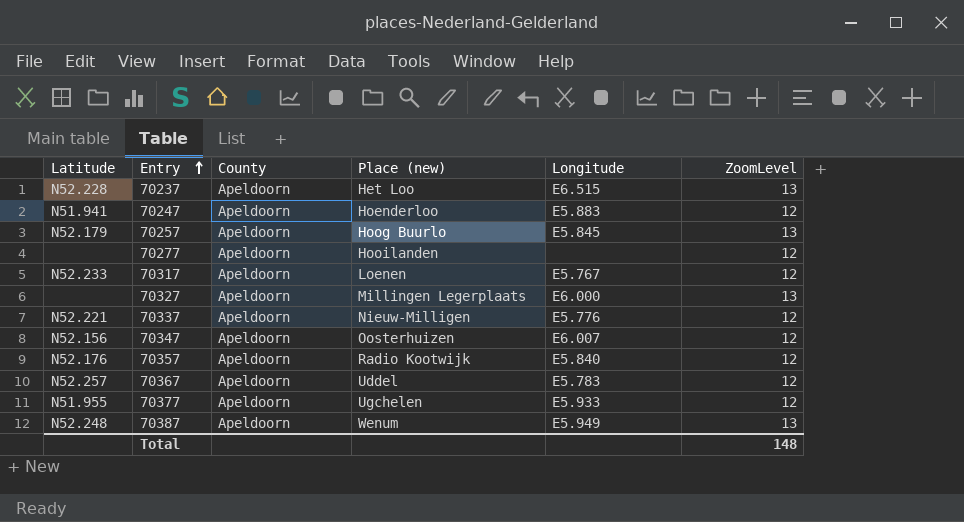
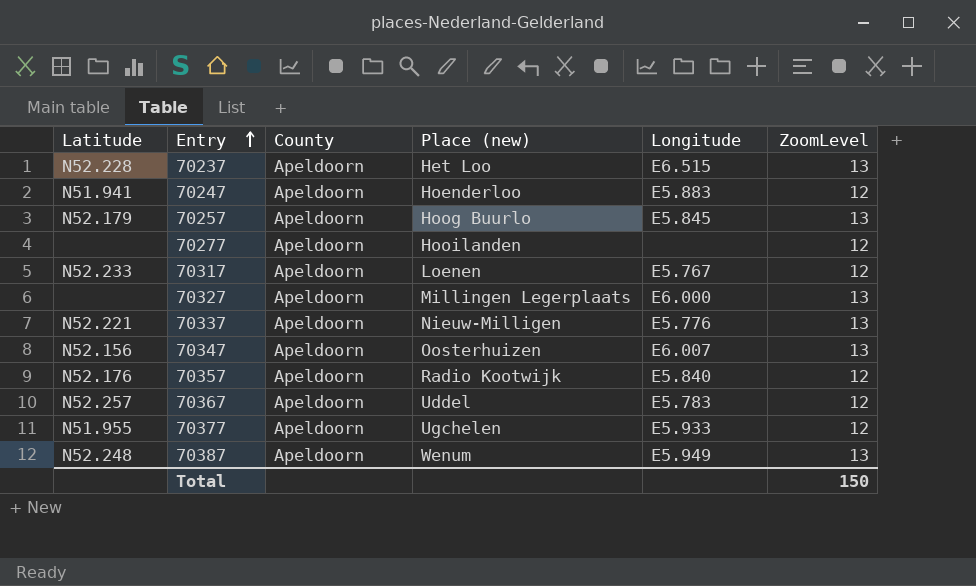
70337 | ZoomLevel: 12 -> 13
70347 | ZoomLevel: 12 -> 13
Total | ZoomLevel: 148 -> 150

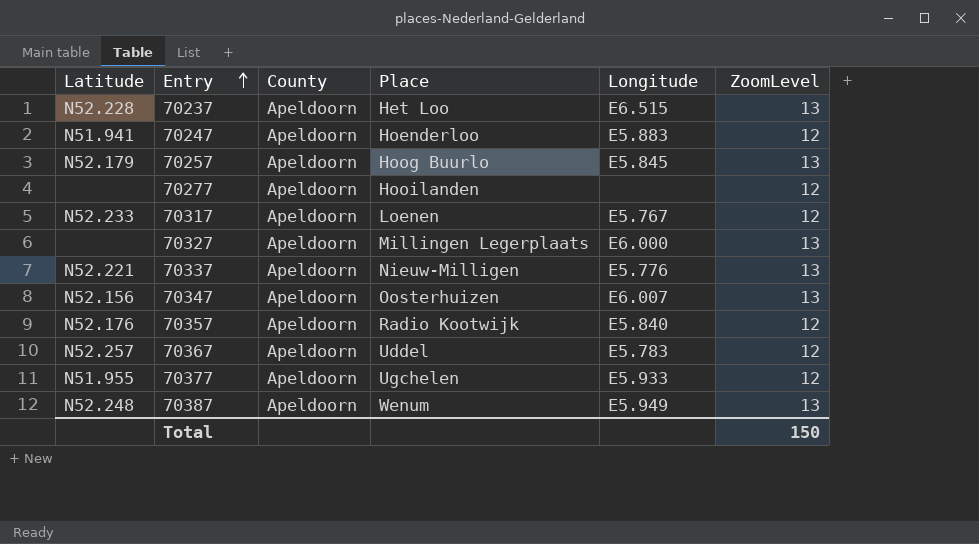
column name: Place (new) -> Place

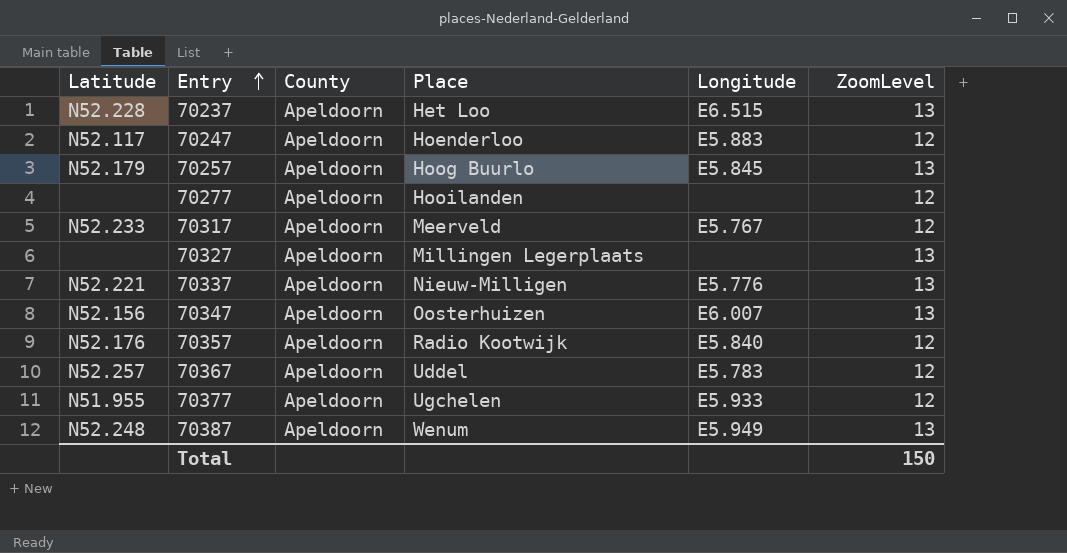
70247 | Latitude: N51.941 -> N52.117
70317 | Place: Loenen -> Meerveld
70327 | Longitude: E6.000 -> none

